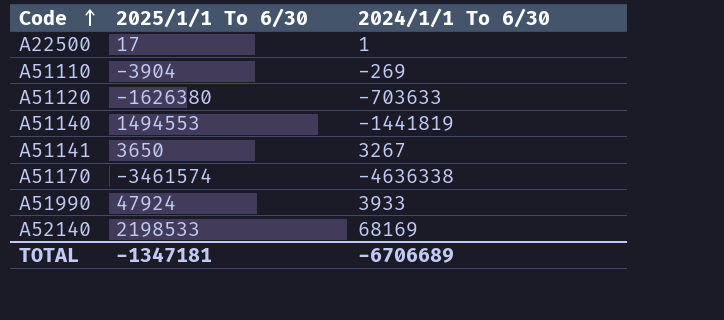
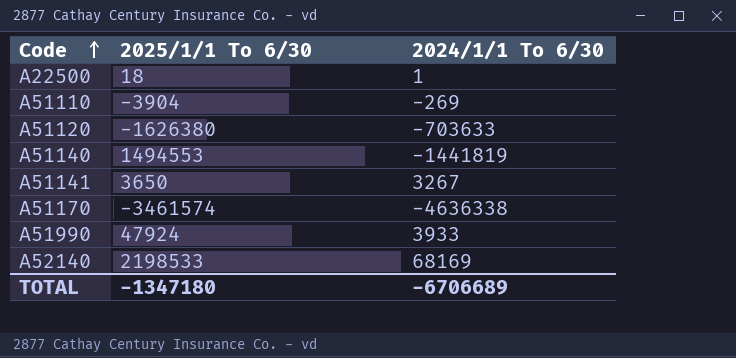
A22500 | 2025/1/1 To 6/30: 17 -> 18
TOTAL | 2025/1/1 To 6/30: -1347181 -> -1347180

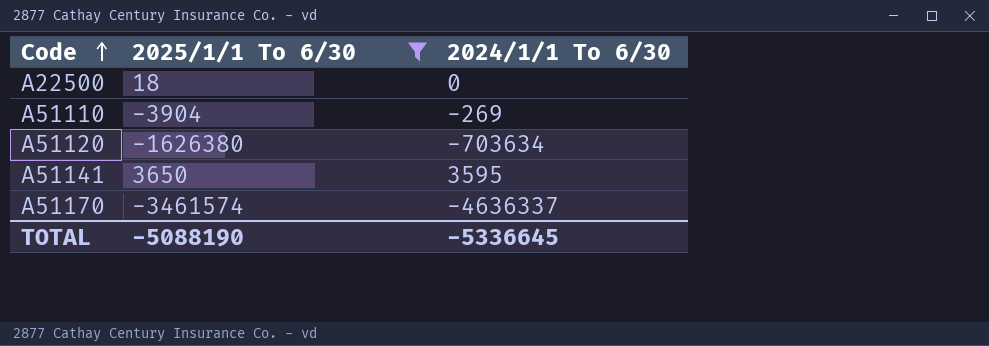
filter: none -> 2025/1/1 To 6/30 <= 3650
A22500 | 2024/1/1 To 6/30: 1 -> 0
A51120 | 2024/1/1 To 6/30: -703633 -> -703634
A51141 | 2024/1/1 To 6/30: 3267 -> 3595
A51170 | 2024/1/1 To 6/30: -4636338 -> -4636337
TOTAL | 2025/1/1 To 6/30: -1347180 -> -5088190
TOTAL | 2024/1/1 To 6/30: -6706689 -> -5336645

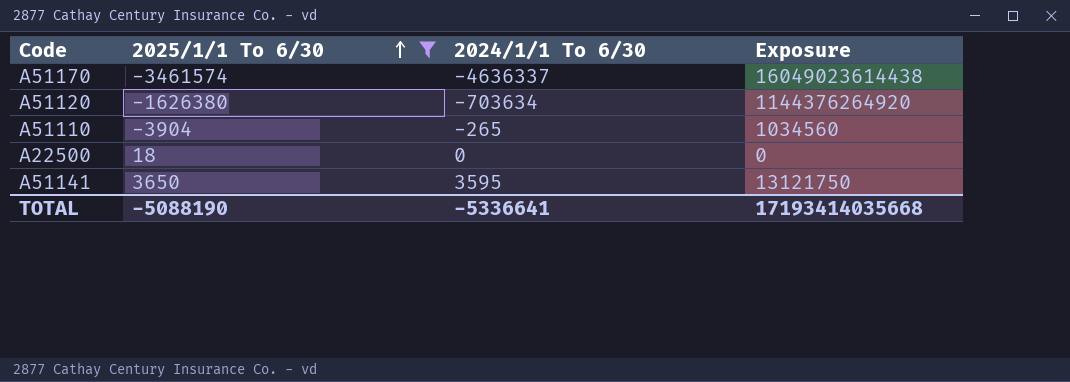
row order: Code ascending -> 2025/1/1 To 6/30 ascending
column Exposure | formula: none -> [2025/1/1 To 6/30] * [2024/1/1 To 6/30]
A51110 | 2024/1/1 To 6/30: -269 -> -265
TOTAL | 2024/1/1 To 6/30: -5336645 -> -5336641

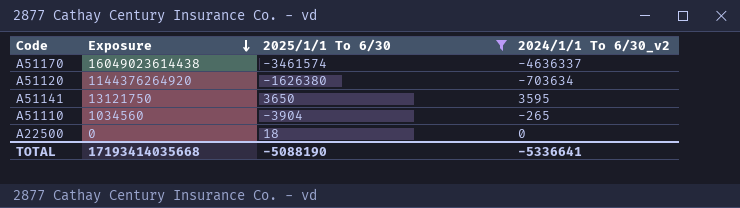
row order: 2025/1/1 To 6/30 ascending -> Exposure descending
column Exposure | position: 4 -> 2
column name: 2024/1/1 To 6/30 -> 2024/1/1 To 6/30_v2

